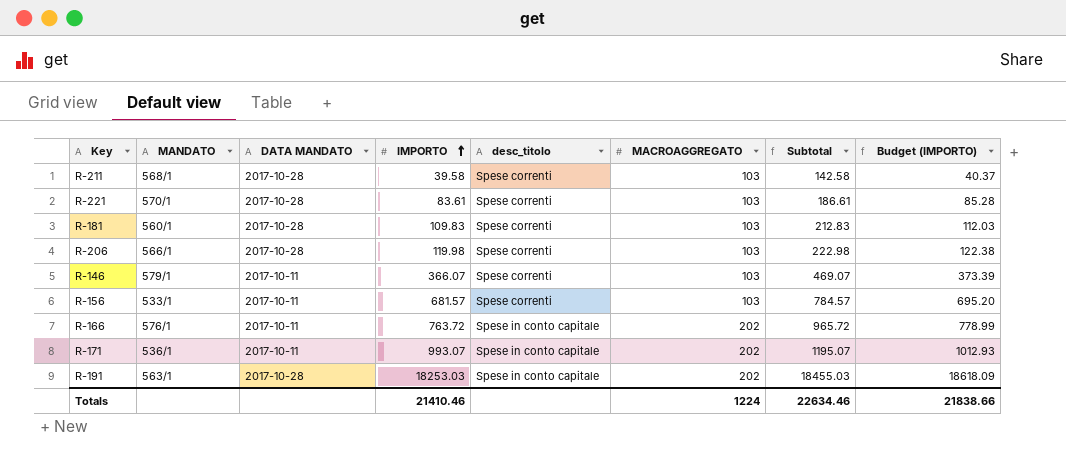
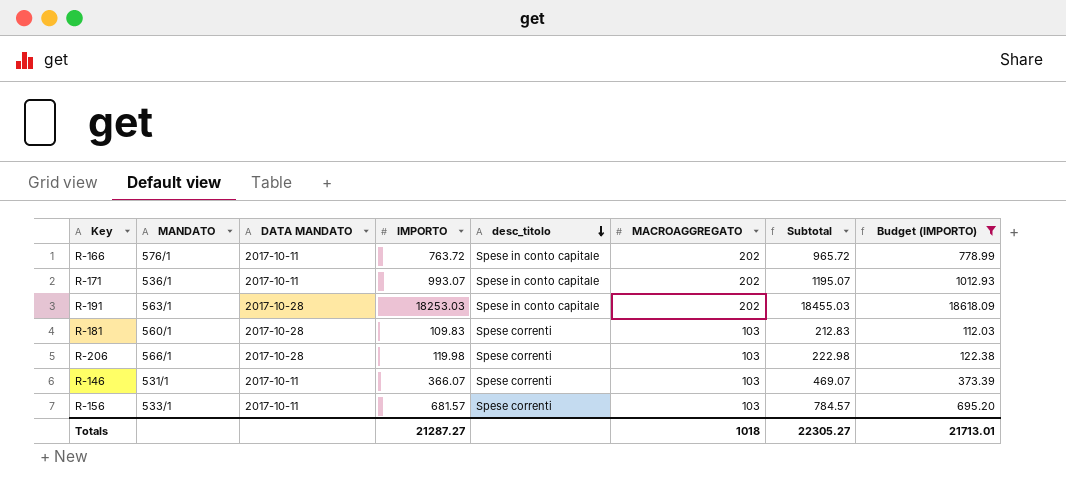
filter: none -> Budget (IMPORTO) >= 112.03
row order: IMPORTO ascending -> desc_titolo descending
R-146 | MANDATO: 579/1 -> 531/1
Totals | IMPORTO: 21410.46 -> 21287.27
Totals | MACROAGGREGATO: 1224 -> 1018
Totals | Subtotal: 22634.46 -> 22305.27
Totals | Budget (IMPORTO): 21838.66 -> 21713.01

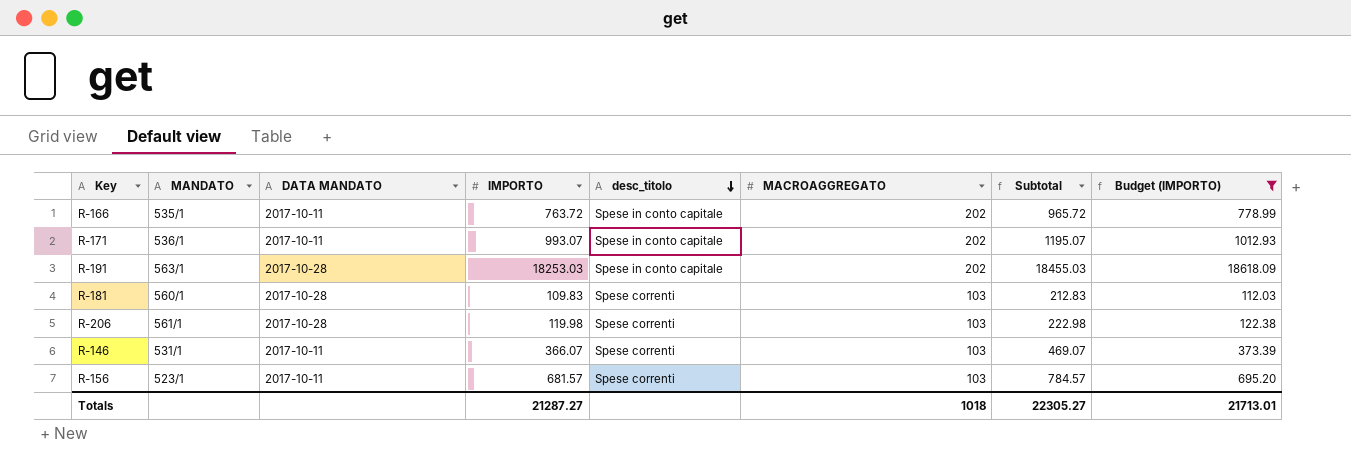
R-166 | MANDATO: 576/1 -> 535/1
R-206 | MANDATO: 566/1 -> 561/1
R-156 | MANDATO: 533/1 -> 523/1

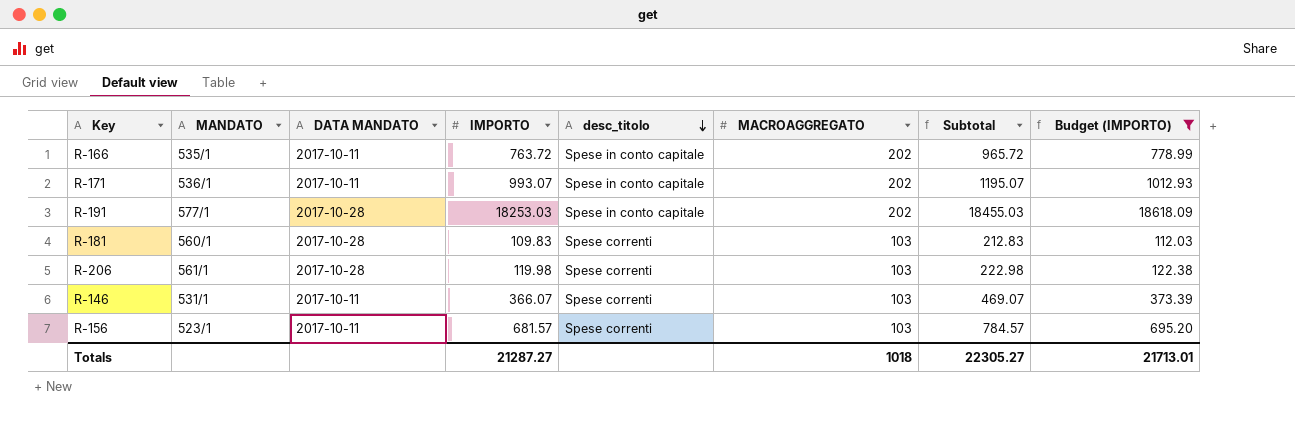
R-191 | MANDATO: 563/1 -> 577/1

